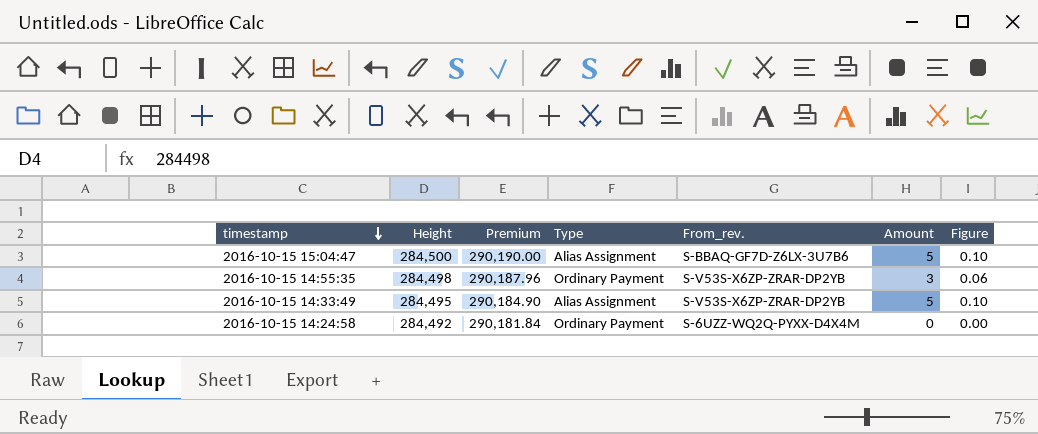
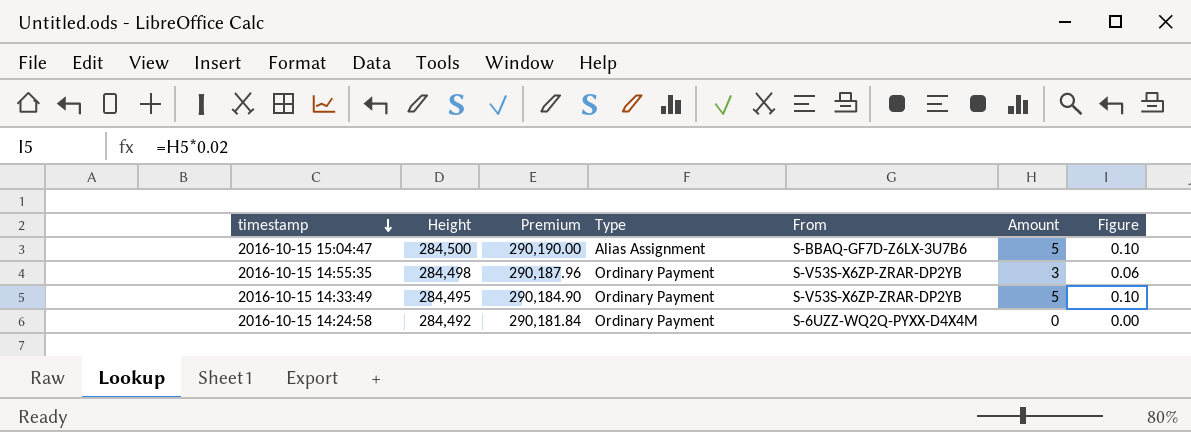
column name: From_rev. -> From
2016-10-15 14:33:49 | Type: Alias Assignment -> Ordinary Payment

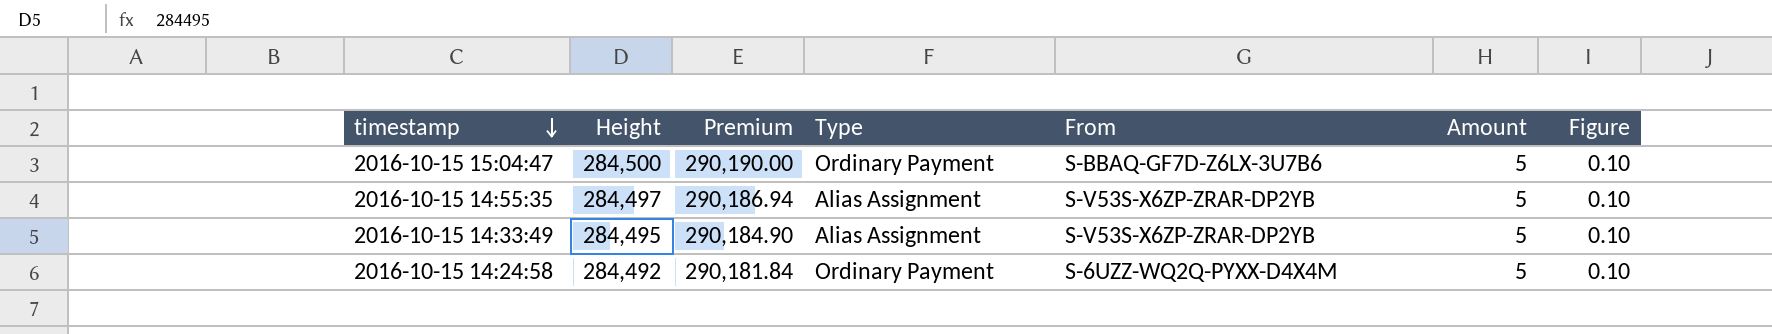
2016-10-15 15:04:47 | Type: Alias Assignment -> Ordinary Payment
2016-10-15 14:55:35 | Height: 284,498 -> 284,497
2016-10-15 14:55:35 | Premium: 290,187.96 -> 290,186.94
2016-10-15 14:55:35 | Type: Ordinary Payment -> Alias Assignment
2016-10-15 14:55:35 | Amount: 3 -> 5
2016-10-15 14:55:35 | Figure: 0.06 -> 0.10
2016-10-15 14:33:49 | Type: Ordinary Payment -> Alias Assignment
2016-10-15 14:24:58 | Amount: 0 -> 5
2016-10-15 14:24:58 | Figure: 0.00 -> 0.10

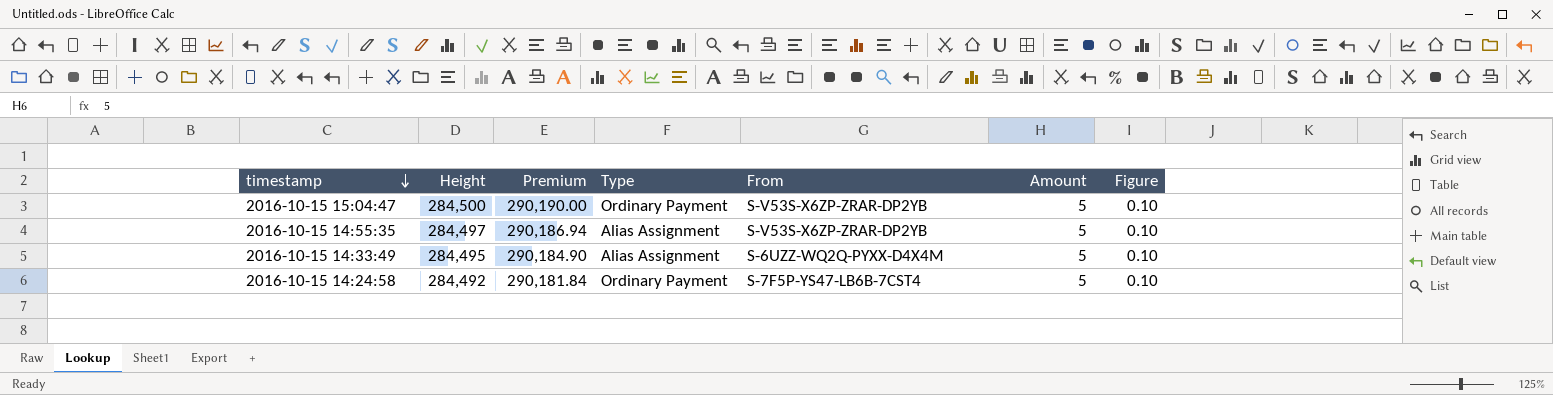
2016-10-15 15:04:47 | From: S-BBAQ-GF7D-Z6LX-3U7B6 -> S-V53S-X6ZP-ZRAR-DP2YB
2016-10-15 14:33:49 | From: S-V53S-X6ZP-ZRAR-DP2YB -> S-6UZZ-WQ2Q-PYXX-D4X4M
2016-10-15 14:24:58 | From: S-6UZZ-WQ2Q-PYXX-D4X4M -> S-7F5P-YS47-LB6B-7CST4

